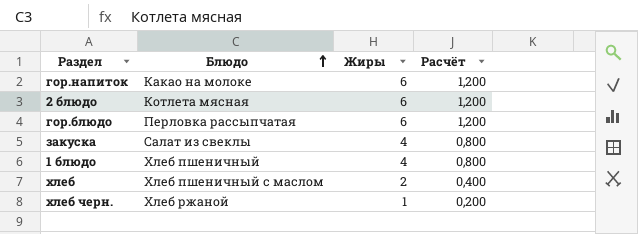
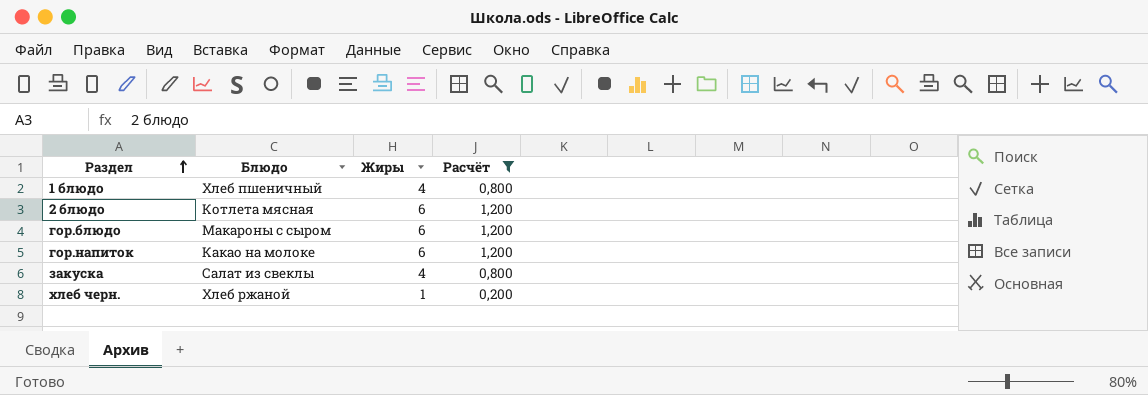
filter: none -> Расчёт != 0,400
row order: Блюдо ascending -> Раздел ascending
гор.блюдо | Блюдо: Перловка рассыпчатая -> Макароны с сыром

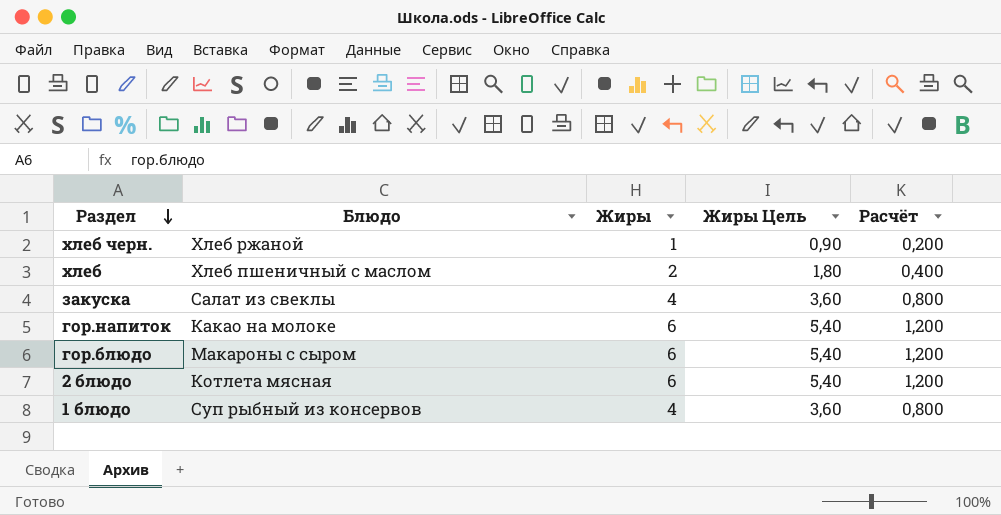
filter: Расчёт != 0,400 -> none
row order: Раздел ascending -> Раздел descending
column Жиры Цель | formula: none -> [Жиры] * 0,9
1 блюдо | Блюдо: Хлеб пшеничный -> Суп рыбный из консервов

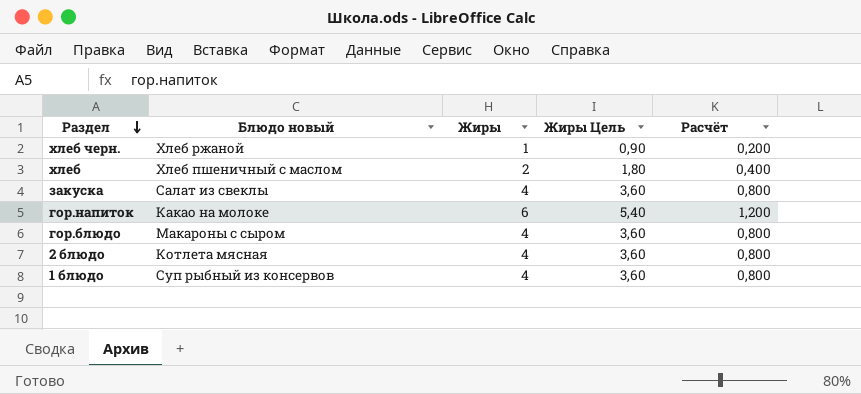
column name: Блюдо -> Блюдо новый
гор.блюдо | Жиры: 6 -> 4
гор.блюдо | Жиры Цель: 5,40 -> 3,60
гор.блюдо | Расчёт: 1,200 -> 0,800
2 блюдо | Жиры: 6 -> 4
2 блюдо | Жиры Цель: 5,40 -> 3,60
2 блюдо | Расчёт: 1,200 -> 0,800

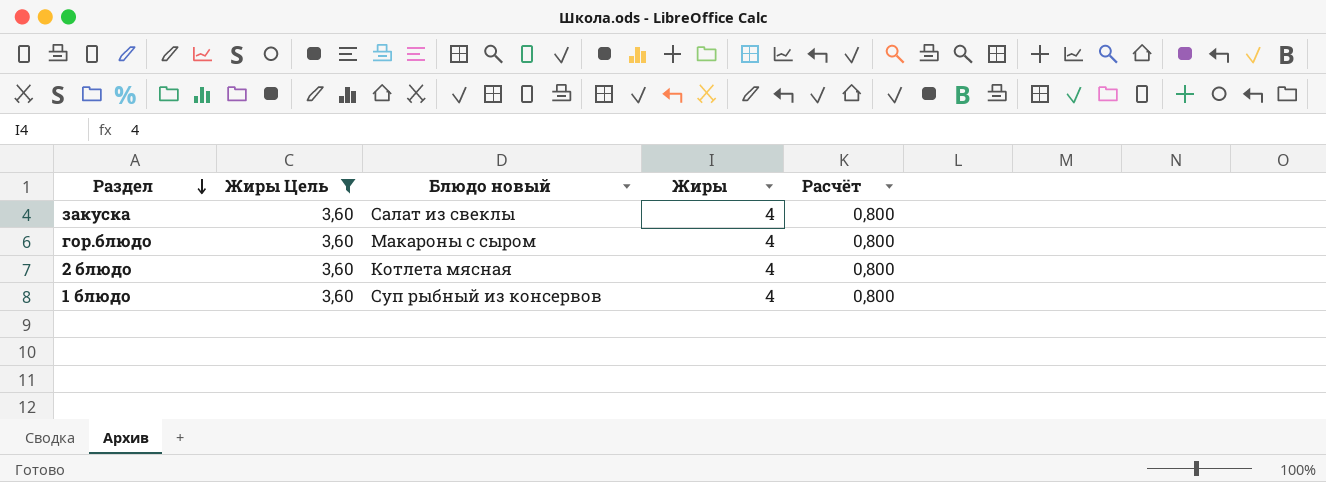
filter: none -> Жиры Цель = 3,60
column Жиры Цель | position: 4 -> 2

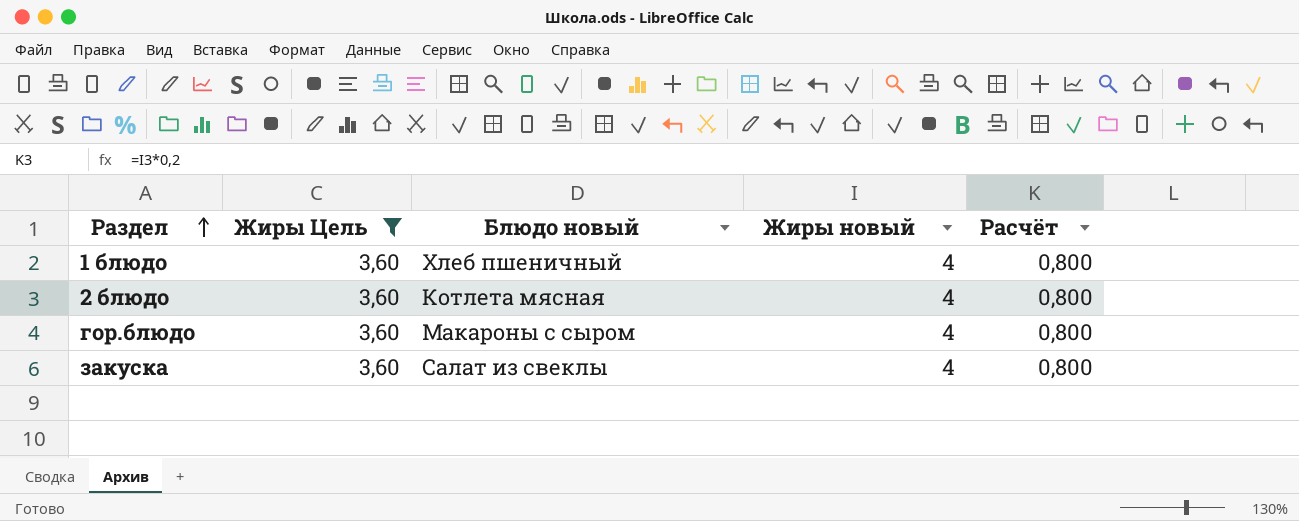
row order: Раздел descending -> Раздел ascending
column name: Жиры -> Жиры новый
1 блюдо | Блюдо новый: Суп рыбный из консервов -> Хлеб пшеничный

